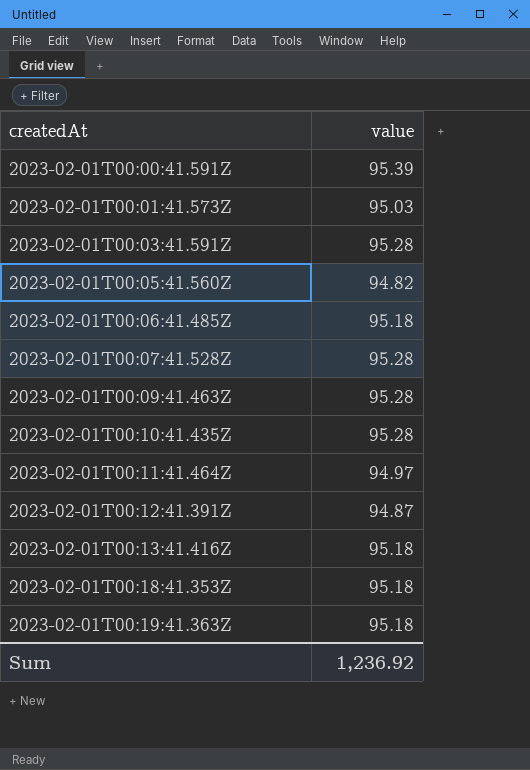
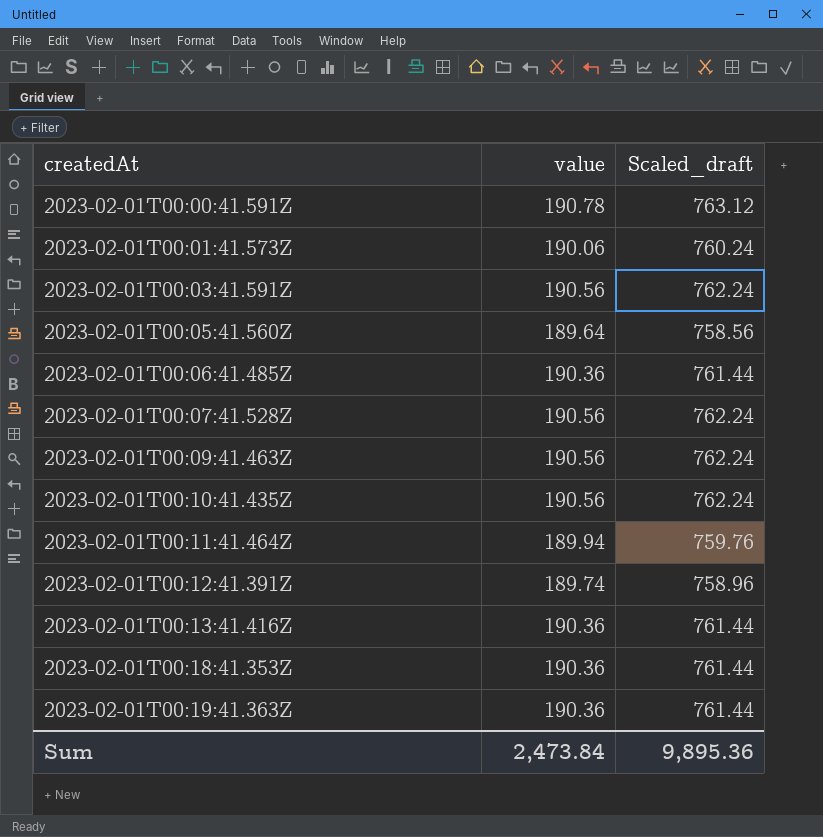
column Scaled_draft | formula: none -> [value] * 4
2023-02-01T00:00:41.591Z | value: 95.39 -> 190.78
2023-02-01T00:01:41.573Z | value: 95.03 -> 190.06
2023-02-01T00:03:41.591Z | value: 95.28 -> 190.56
2023-02-01T00:05:41.560Z | value: 94.82 -> 189.64
2023-02-01T00:06:41.485Z | value: 95.18 -> 190.36
2023-02-01T00:07:41.528Z | value: 95.28 -> 190.56
2023-02-01T00:09:41.463Z | value: 95.28 -> 190.56
2023-02-01T00:10:41.435Z | value: 95.28 -> 190.56
2023-02-01T00:11:41.464Z | value: 94.97 -> 189.94
2023-02-01T00:12:41.391Z | value: 94.87 -> 189.74
2023-02-01T00:13:41.416Z | value: 95.18 -> 190.36
2023-02-01T00:18:41.353Z | value: 95.18 -> 190.36
2023-02-01T00:19:41.363Z | value: 95.18 -> 190.36
Sum | value: 1,236.92 -> 2,473.84

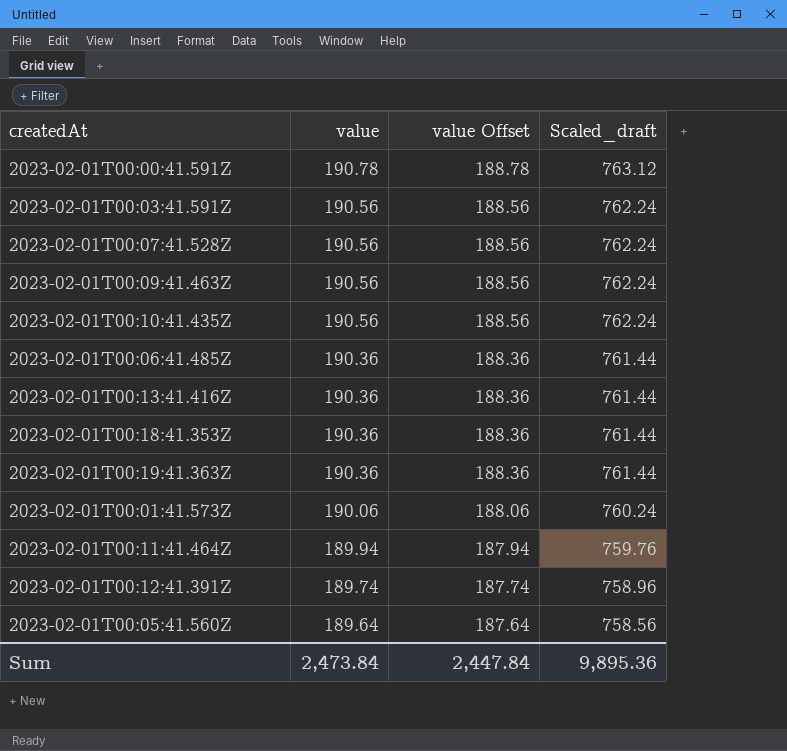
row order: createdAt ascending -> value descending
column value Offset | formula: none -> [value] - 2

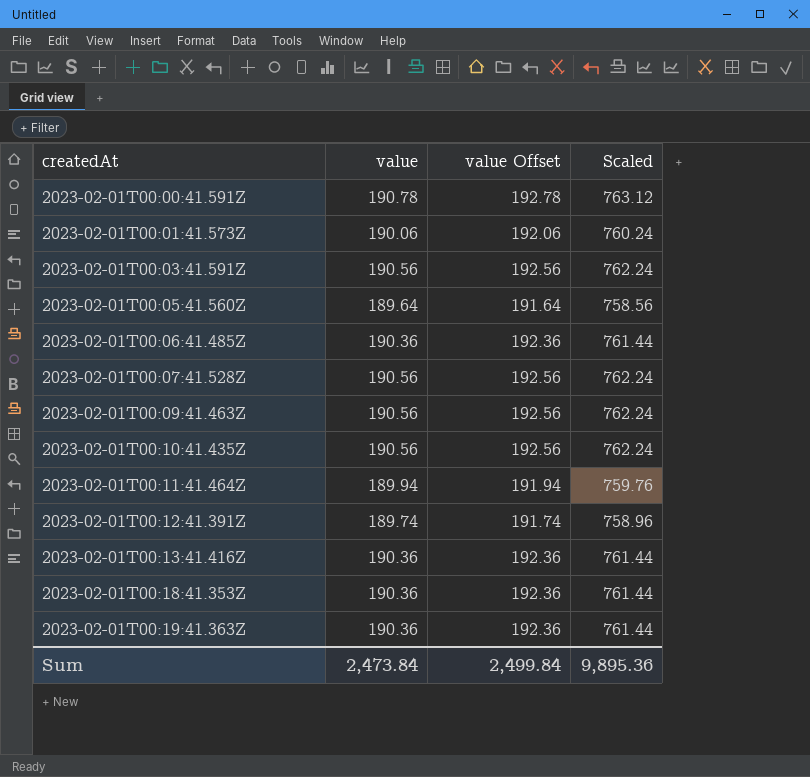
row order: value descending -> createdAt ascending
column value Offset | formula: [value] - 2 -> [value] + 2
column name: Scaled_draft -> Scaled
Sum | value Offset: 2,447.84 -> 2,499.84

